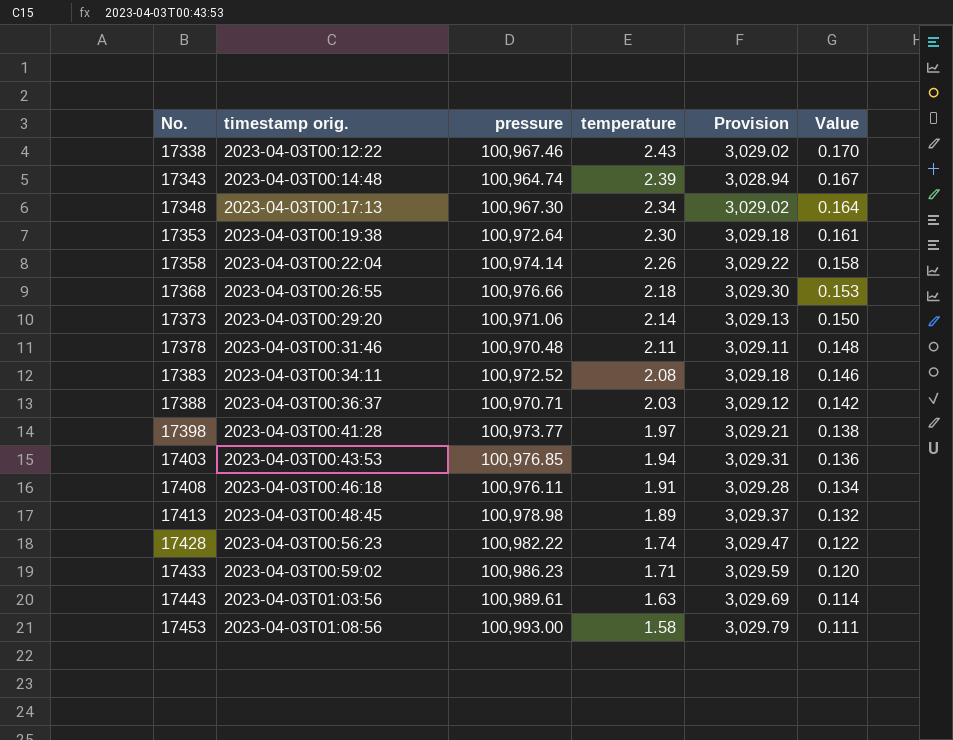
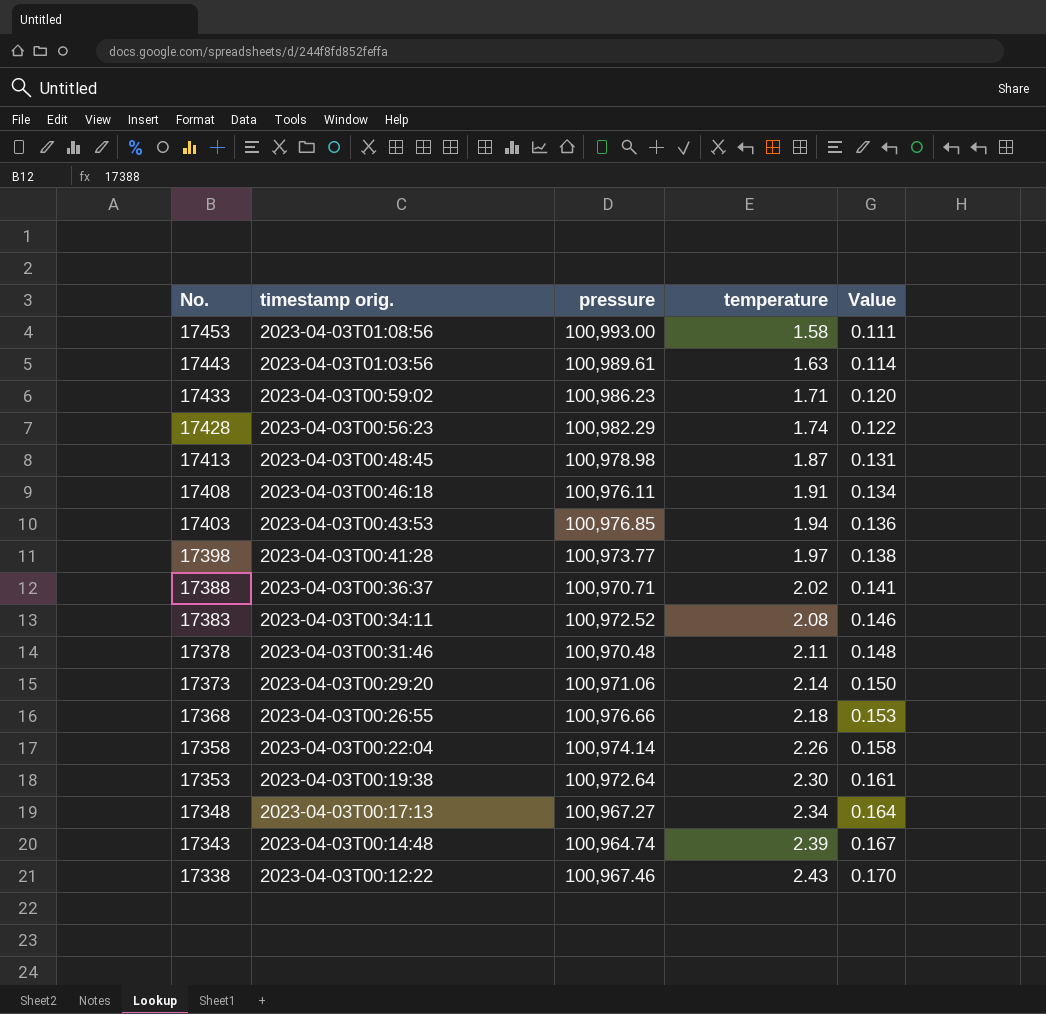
row order: No. ascending -> No. descending
column Provision | formula: [pressure] * 0.03 -> none
17428 | pressure: 100,982.22 -> 100,982.29
17413 | temperature: 1.89 -> 1.87
17413 | Value: 0.132 -> 0.131
17388 | temperature: 2.03 -> 2.02
17388 | Value: 0.142 -> 0.141
17348 | pressure: 100,967.30 -> 100,967.27

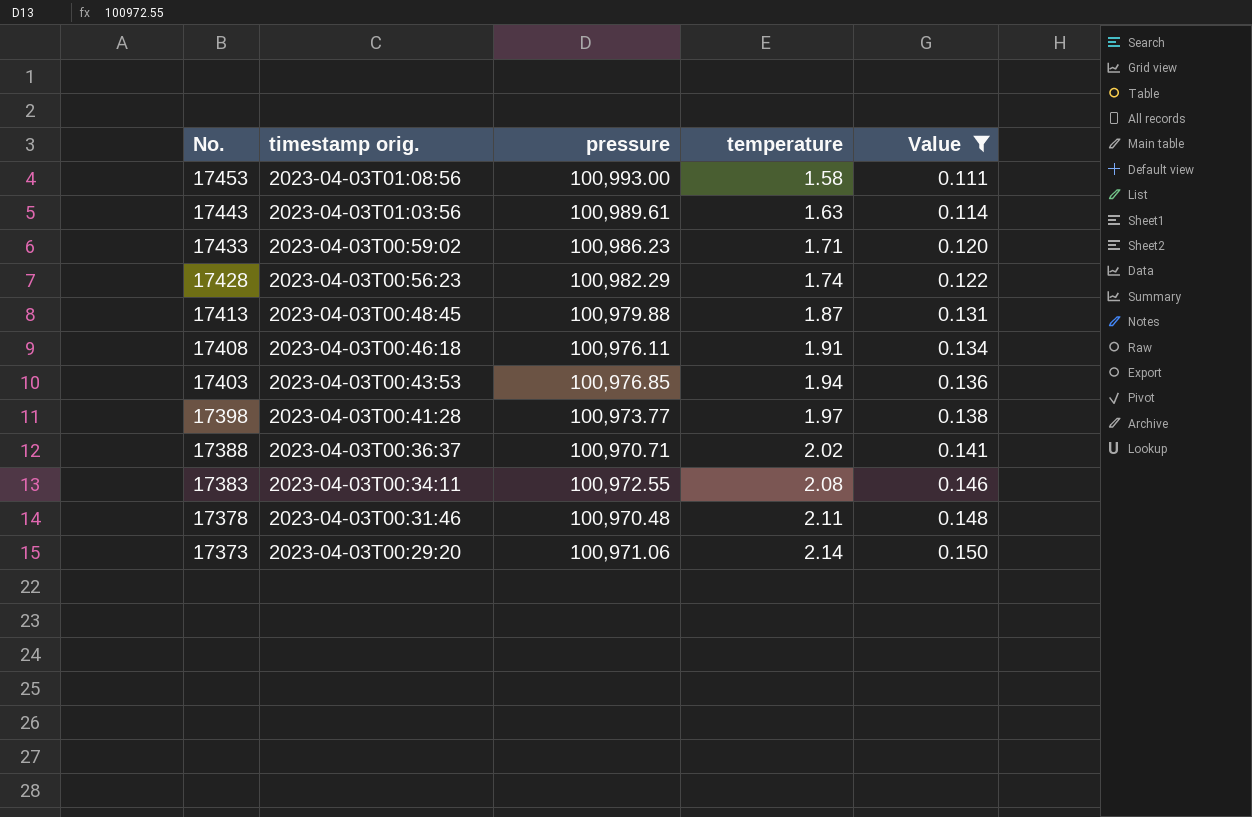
filter: none -> Value <= 0.150
17413 | pressure: 100,978.98 -> 100,979.88
17383 | pressure: 100,972.52 -> 100,972.55

